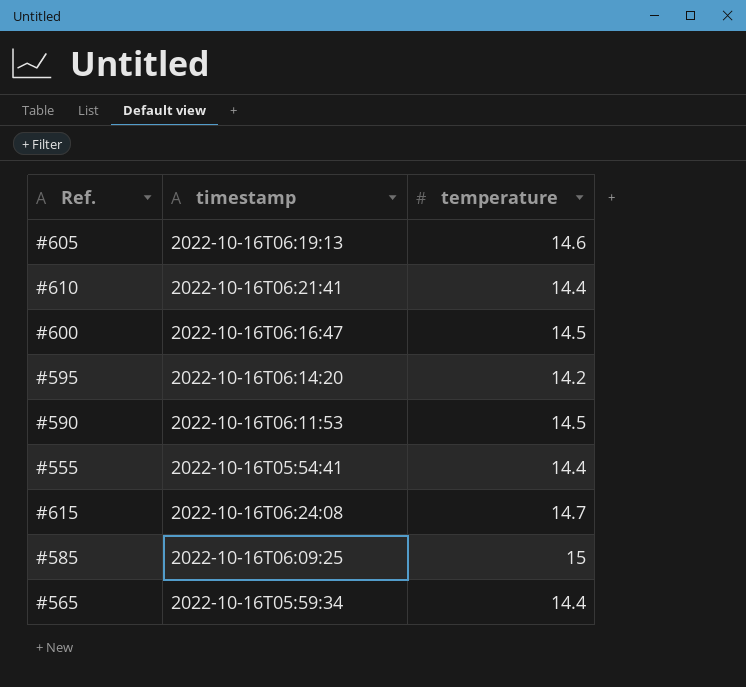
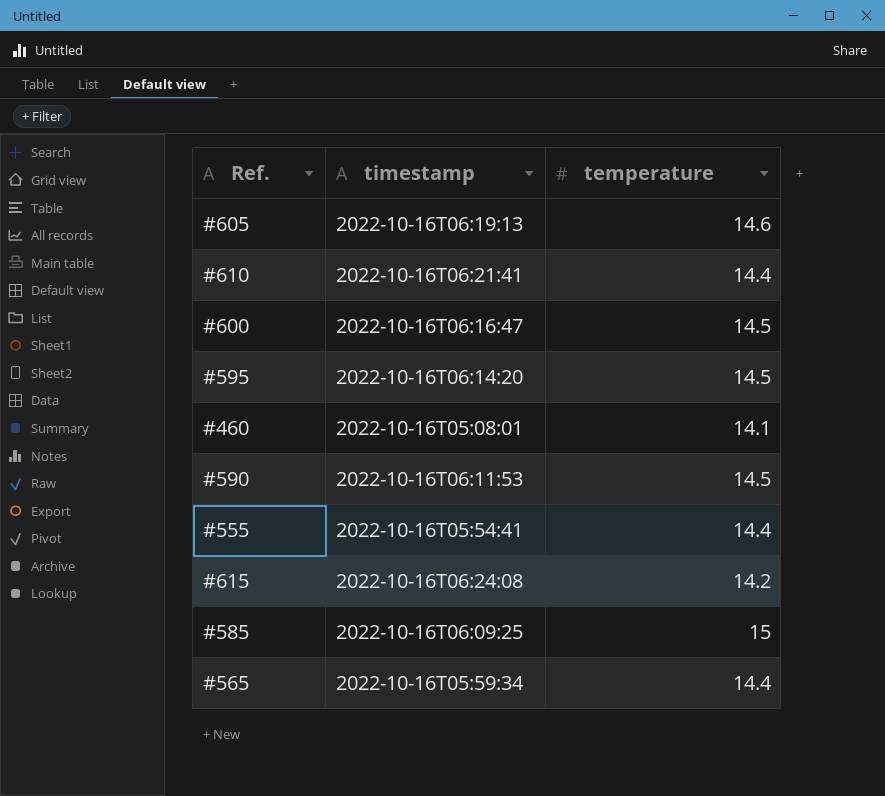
#595 | temperature: 14.2 -> 14.5
row #460: none -> 2022-10-16T05:08:01 | 14.1
#615 | temperature: 14.7 -> 14.2

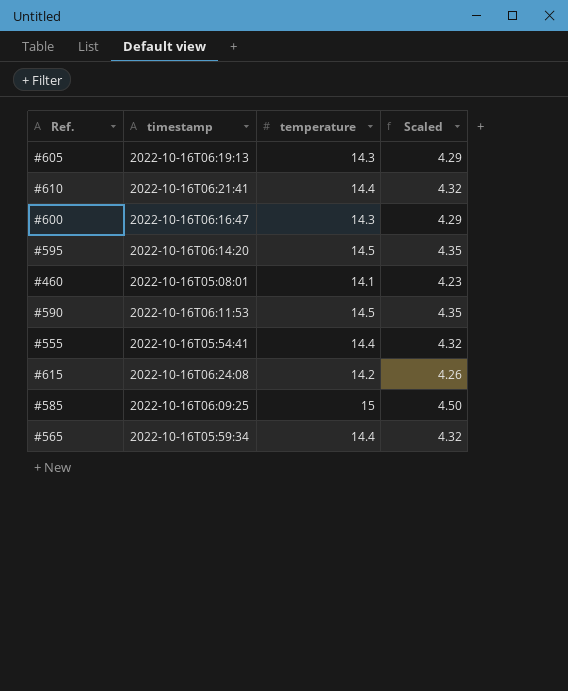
column Scaled | formula: none -> [temperature] * 0.3
#605 | temperature: 14.6 -> 14.3
#600 | temperature: 14.5 -> 14.3

